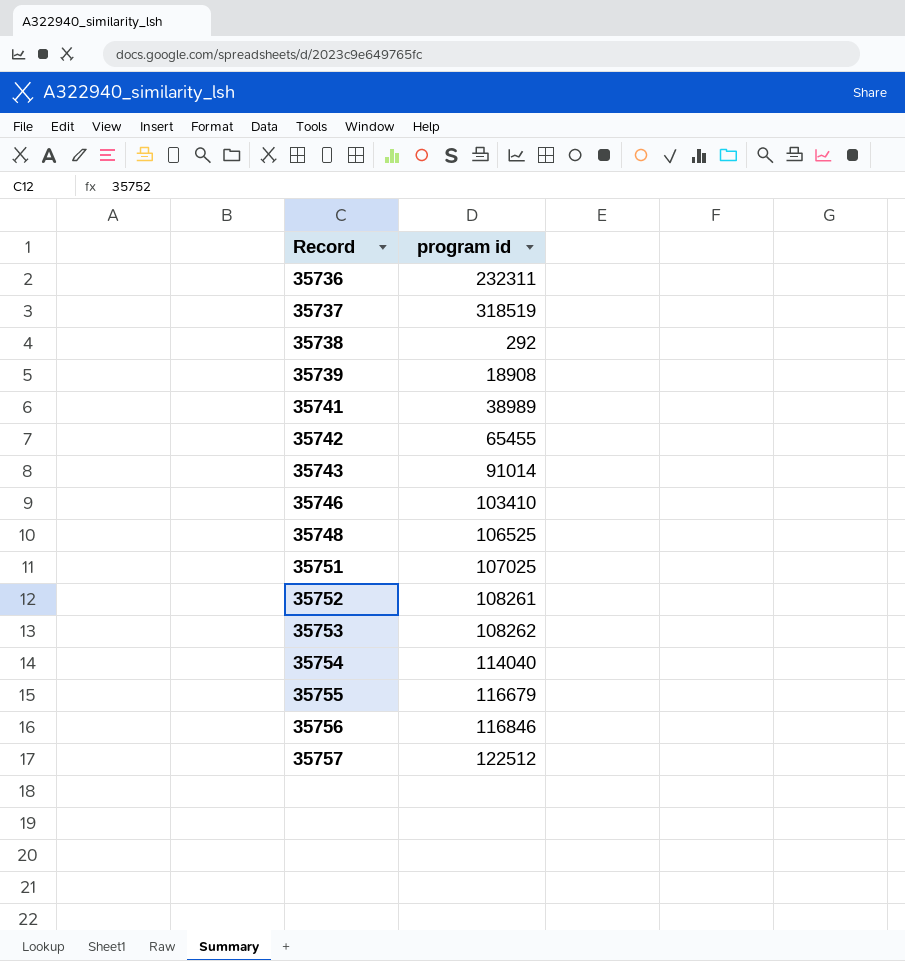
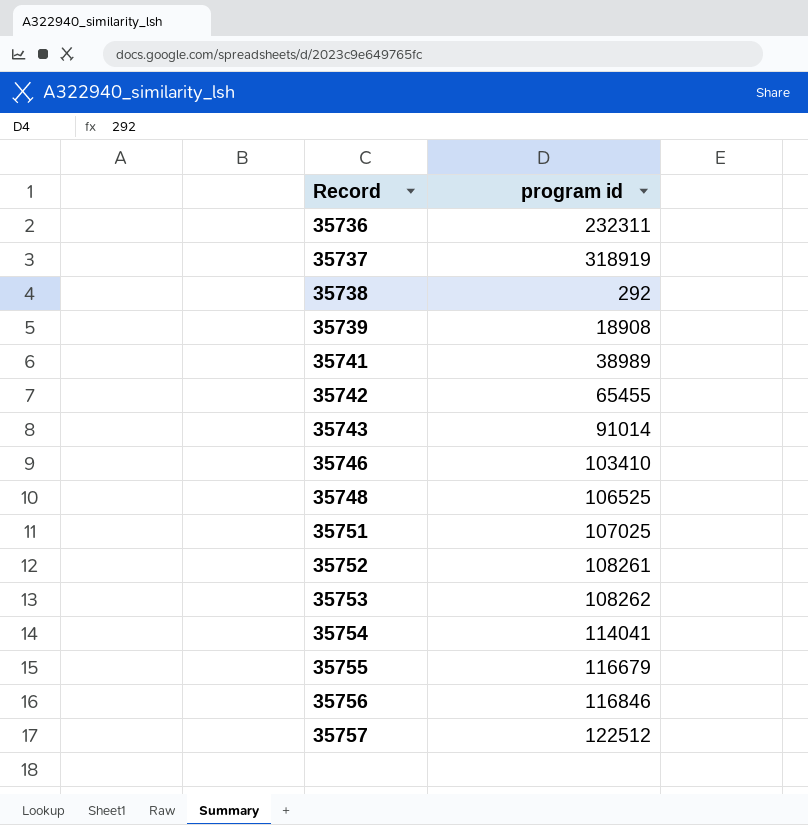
35737 | program id: 318519 -> 318919
35754 | program id: 114040 -> 114041

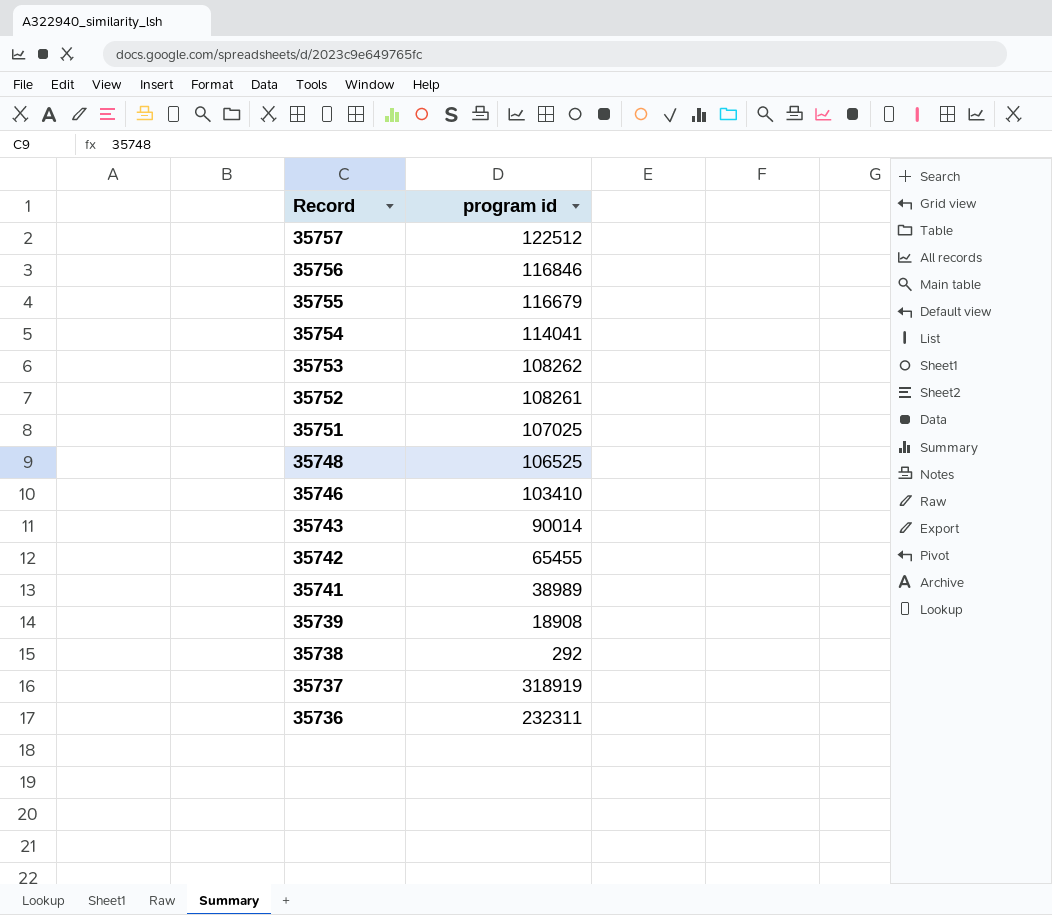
row order: Record ascending -> Record descending
35743 | program id: 91014 -> 90014

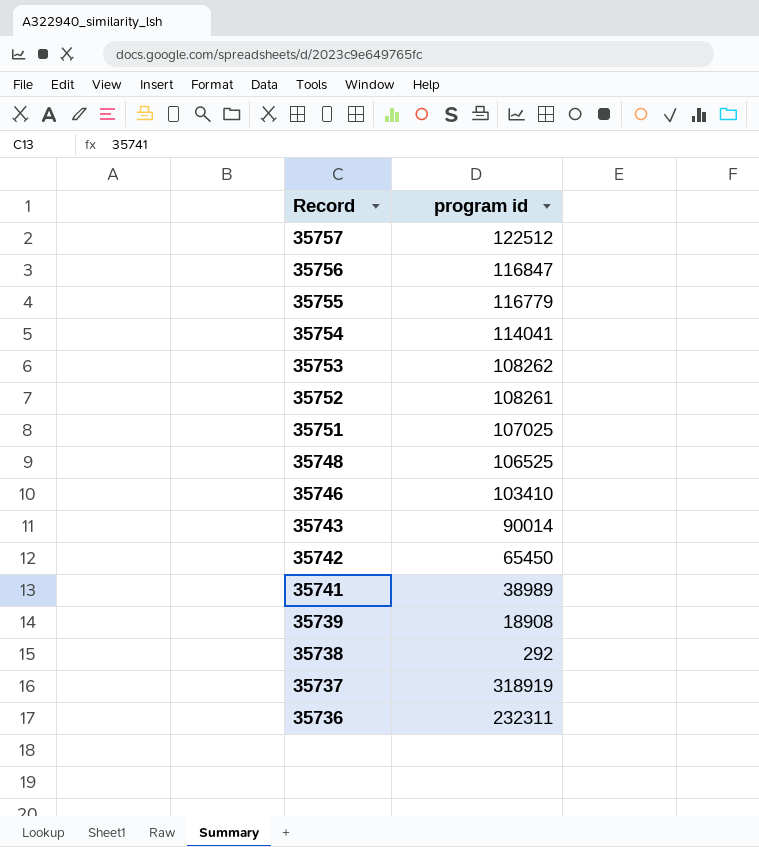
35756 | program id: 116846 -> 116847
35755 | program id: 116679 -> 116779
35742 | program id: 65455 -> 65450

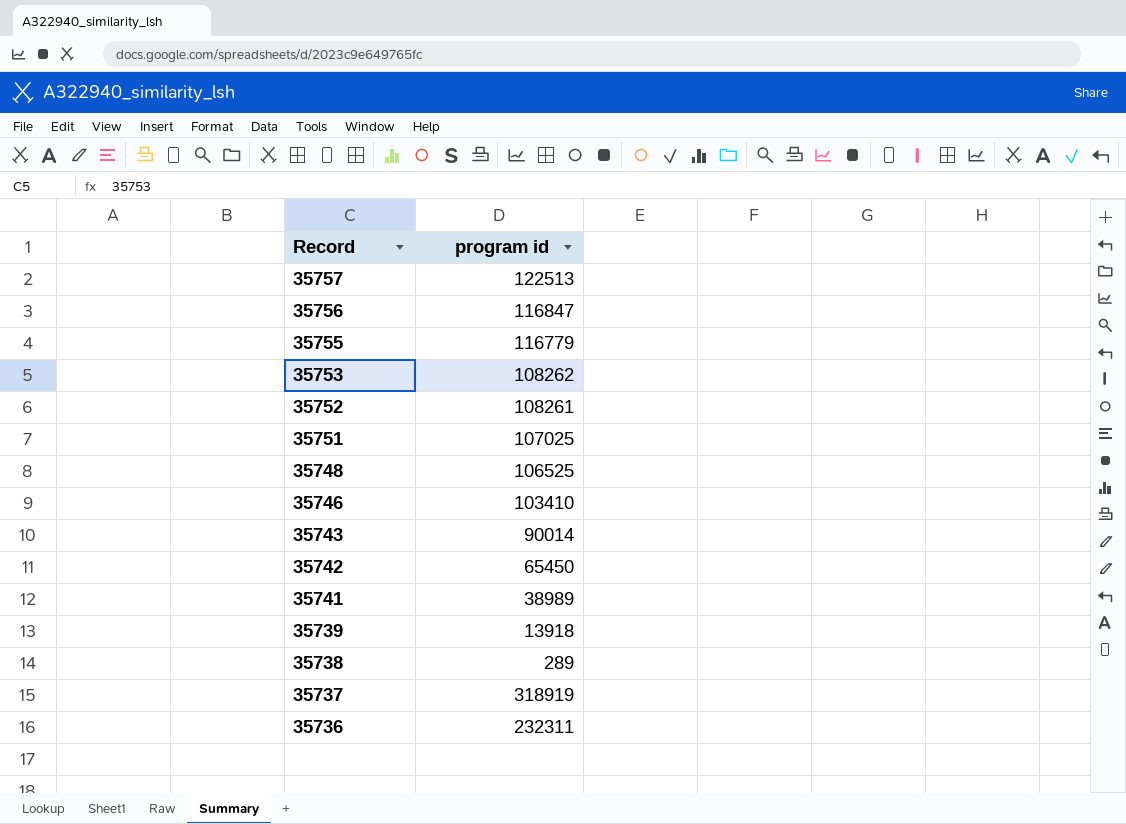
row 35754: 114041 -> none
35757 | program id: 122512 -> 122513
35739 | program id: 18908 -> 13918
35738 | program id: 292 -> 289

